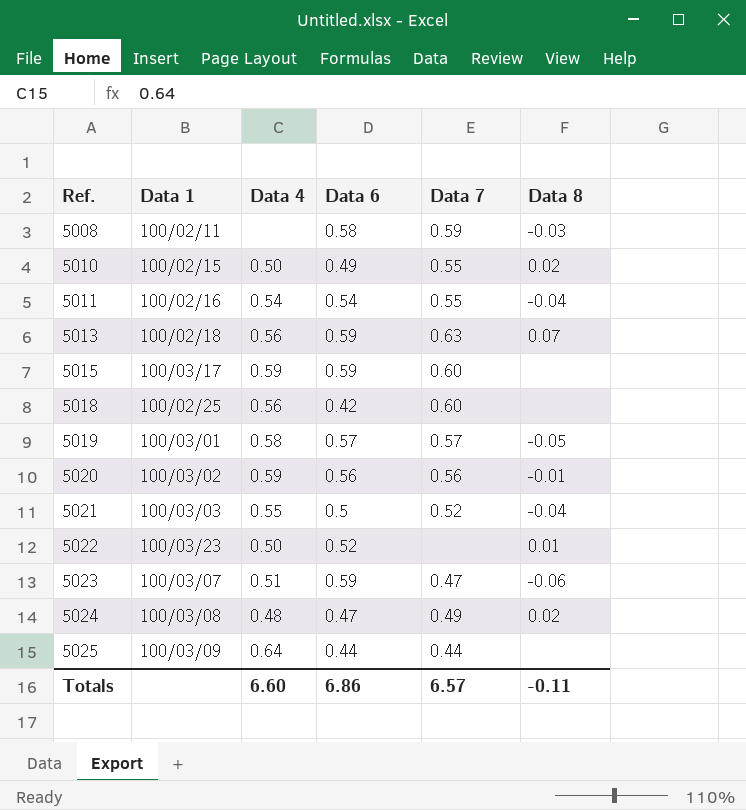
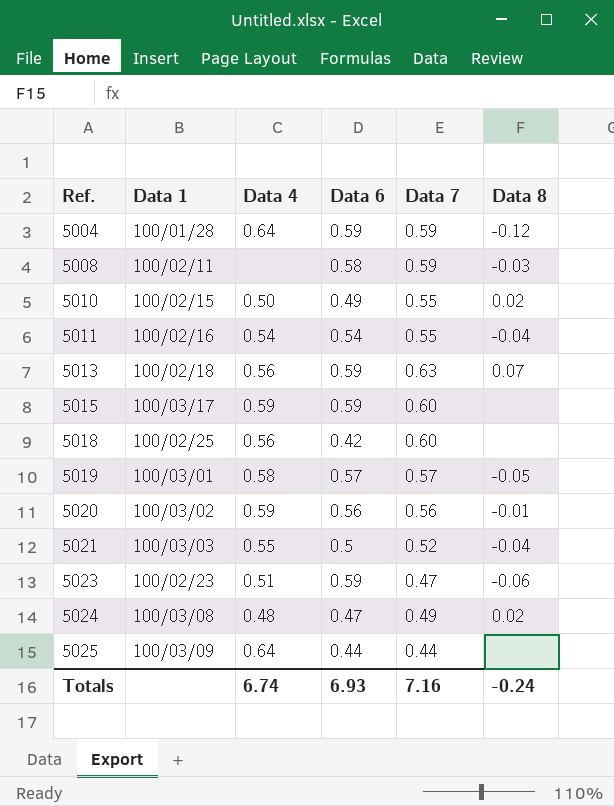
row 5022: 100/03/23 | 0.50 | 0.52 | none | 0.01 -> none
row 5004: none -> 100/01/28 | 0.64 | 0.59 | 0.59 | -0.12
5023 | Data 1: 100/03/07 -> 100/02/23
Totals | Data 4: 6.60 -> 6.74
Totals | Data 6: 6.86 -> 6.93
Totals | Data 7: 6.57 -> 7.16
Totals | Data 8: -0.11 -> -0.24

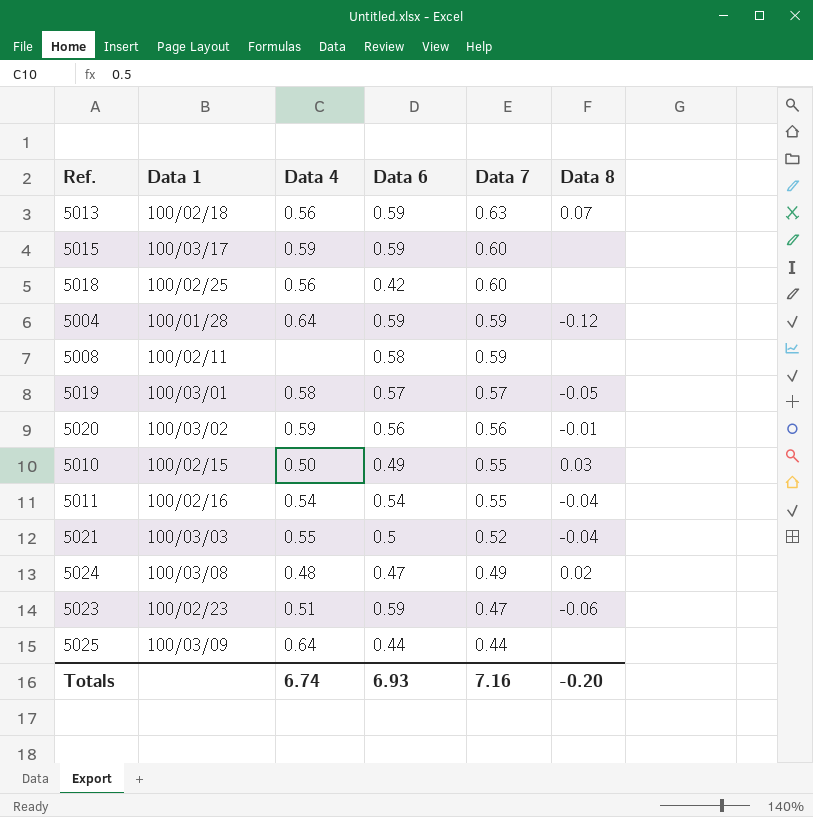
row order: Ref. ascending -> Data 7 descending
5008 | Data 8: -0.03 -> none
5010 | Data 8: 0.02 -> 0.03
Totals | Data 8: -0.24 -> -0.20

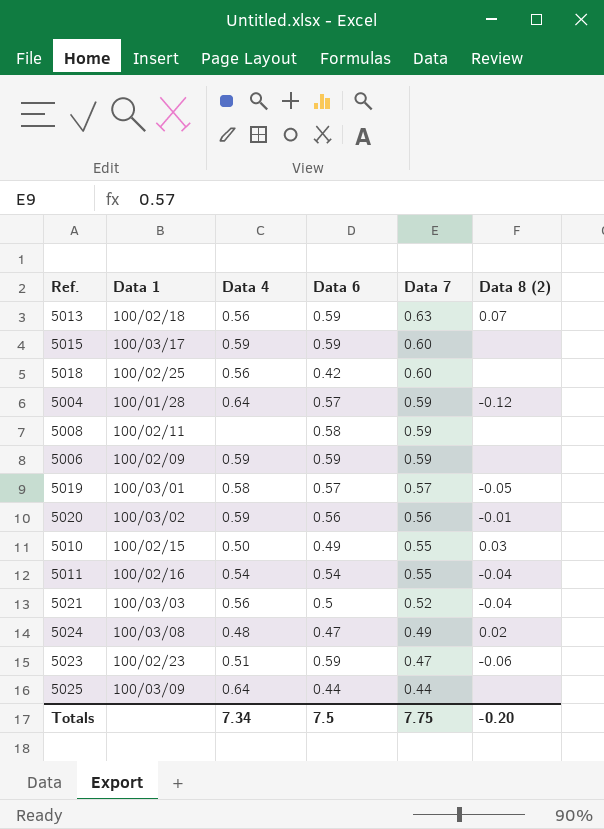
column name: Data 8 -> Data 8 (2)
5004 | Data 6: 0.59 -> 0.57
row 5006: none -> 100/02/09 | 0.59 | 0.59 | 0.59 | none
5021 | Data 4: 0.55 -> 0.56
Totals | Data 4: 6.74 -> 7.34
Totals | Data 6: 6.93 -> 7.5
Totals | Data 7: 7.16 -> 7.75

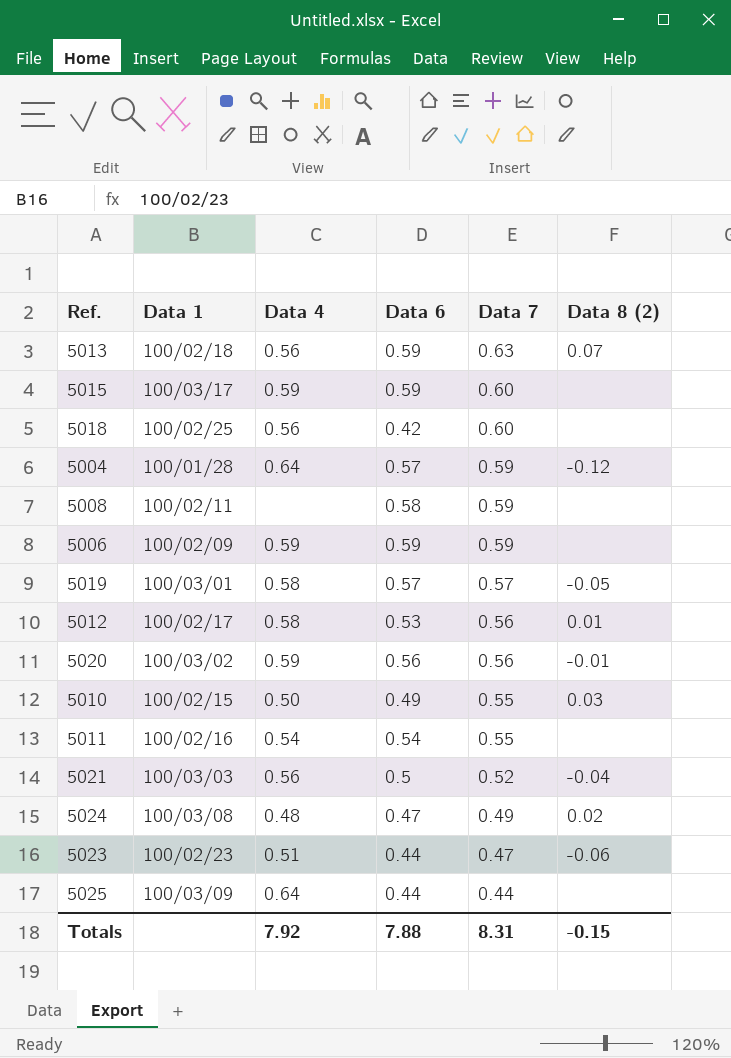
row 5012: none -> 100/02/17 | 0.58 | 0.53 | 0.56 | 0.01
5011 | Data 8 (2): -0.04 -> none
5023 | Data 6: 0.59 -> 0.44
Totals | Data 4: 7.34 -> 7.92
Totals | Data 6: 7.5 -> 7.88
Totals | Data 7: 7.75 -> 8.31
Totals | Data 8 (2): -0.20 -> -0.15

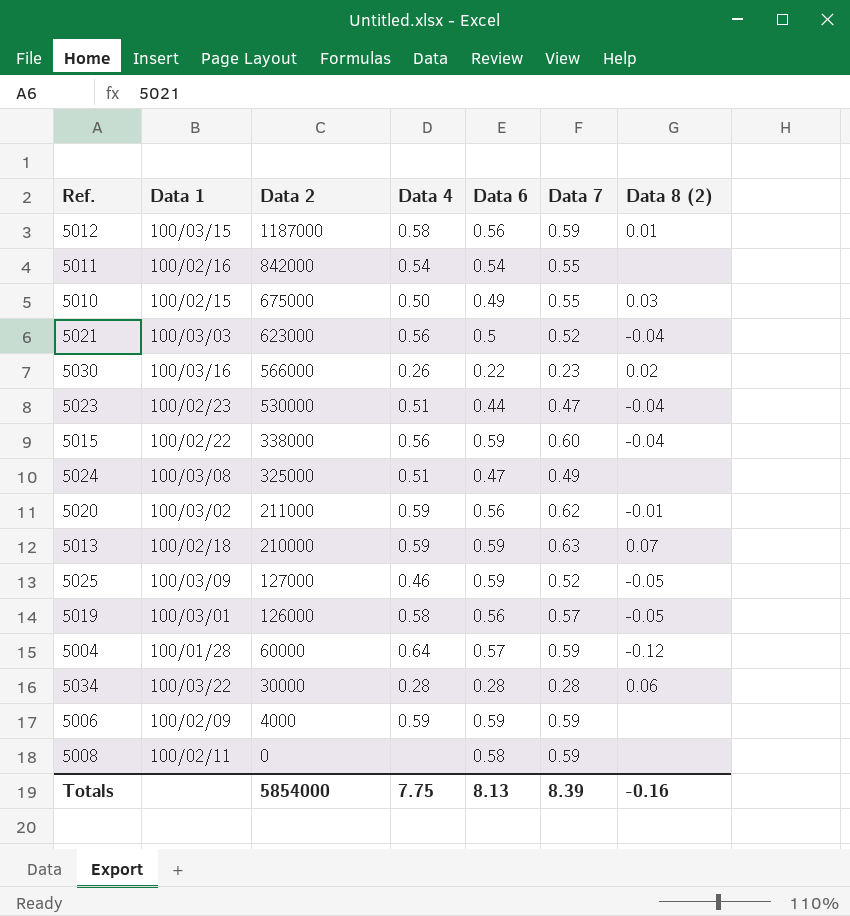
row order: Data 7 descending -> Data 2 descending
column Data 2 | position: none -> 3
row 5018: 100/02/25 | 0.56 | 0.42 | 0.60 | none -> none
5012 | Data 1: 100/02/17 -> 100/03/15
5012 | Data 6: 0.53 -> 0.56
5012 | Data 7: 0.56 -> 0.59
row 5030: none -> 100/03/16 | 566000 | 0.26 | 0.22 | 0.23 | 0.02
5023 | Data 8 (2): -0.06 -> -0.04
5015 | Data 1: 100/03/17 -> 100/02/22
5015 | Data 4: 0.59 -> 0.56
5015 | Data 8 (2): none -> -0.04
5024 | Data 4: 0.48 -> 0.51
5024 | Data 8 (2): 0.02 -> none
5020 | Data 7: 0.56 -> 0.62
5013 | Data 4: 0.56 -> 0.59
5025 | Data 4: 0.64 -> 0.46
5025 | Data 6: 0.44 -> 0.59
5025 | Data 7: 0.44 -> 0.52
5025 | Data 8 (2): none -> -0.05
5019 | Data 6: 0.57 -> 0.56
row 5034: none -> 100/03/22 | 30000 | 0.28 | 0.28 | 0.28 | 0.06
Totals | Data 4: 7.92 -> 7.75
Totals | Data 6: 7.88 -> 8.13
Totals | Data 7: 8.31 -> 8.39
Totals | Data 8 (2): -0.15 -> -0.16

